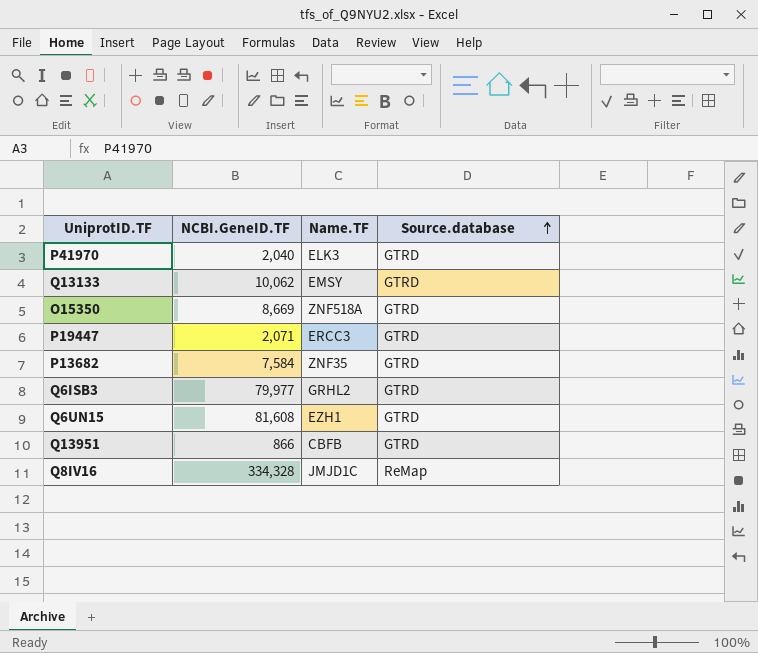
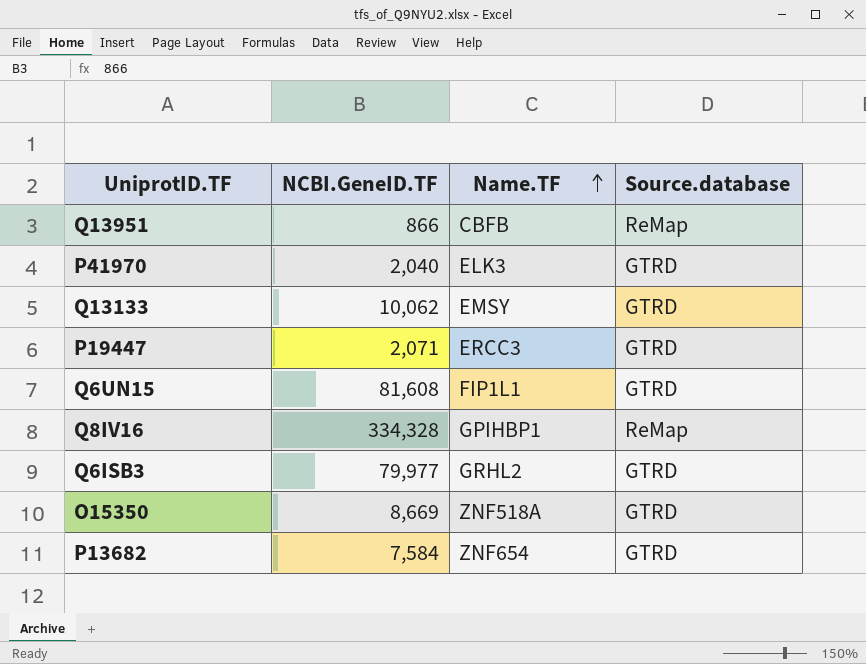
row order: Source.database ascending -> Name.TF ascending
Q13951 | Source.database: GTRD -> ReMap
Q6UN15 | Name.TF: EZH1 -> FIP1L1
Q8IV16 | Name.TF: JMJD1C -> GPIHBP1
P13682 | Name.TF: ZNF35 -> ZNF654

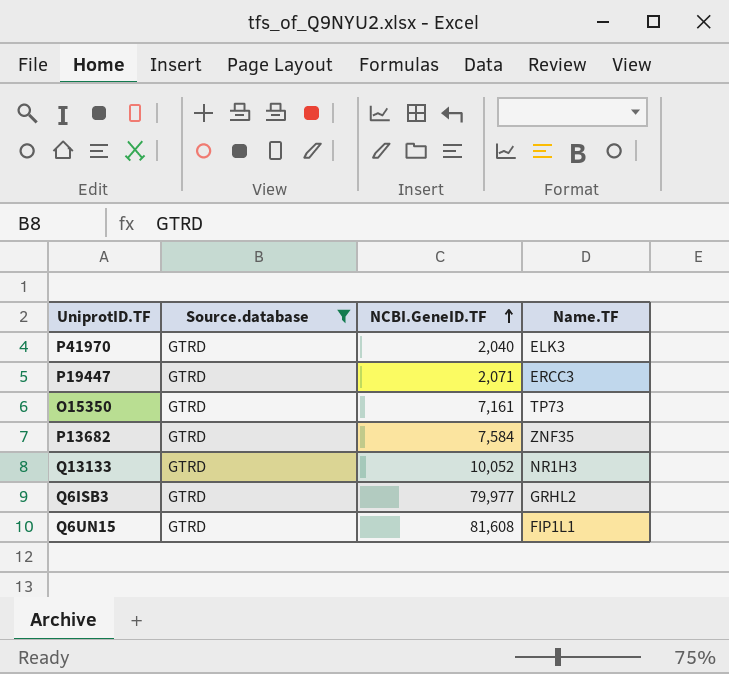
filter: none -> Source.database = GTRD
row order: Name.TF ascending -> NCBI.GeneID.TF ascending
column Source.database | position: 4 -> 2
O15350 | NCBI.GeneID.TF: 8,669 -> 7,161
O15350 | Name.TF: ZNF518A -> TP73
P13682 | Name.TF: ZNF654 -> ZNF35
Q13133 | NCBI.GeneID.TF: 10,062 -> 10,052
Q13133 | Name.TF: EMSY -> NR1H3

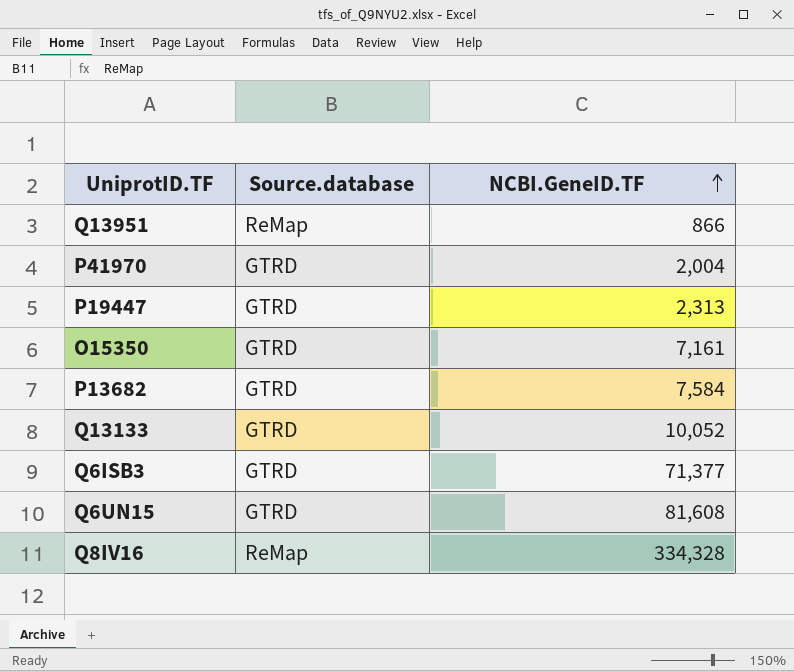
filter: Source.database = GTRD -> none
column Name.TF | position: 4 -> none
P41970 | NCBI.GeneID.TF: 2,040 -> 2,004
P19447 | NCBI.GeneID.TF: 2,071 -> 2,313
Q6ISB3 | NCBI.GeneID.TF: 79,977 -> 71,377

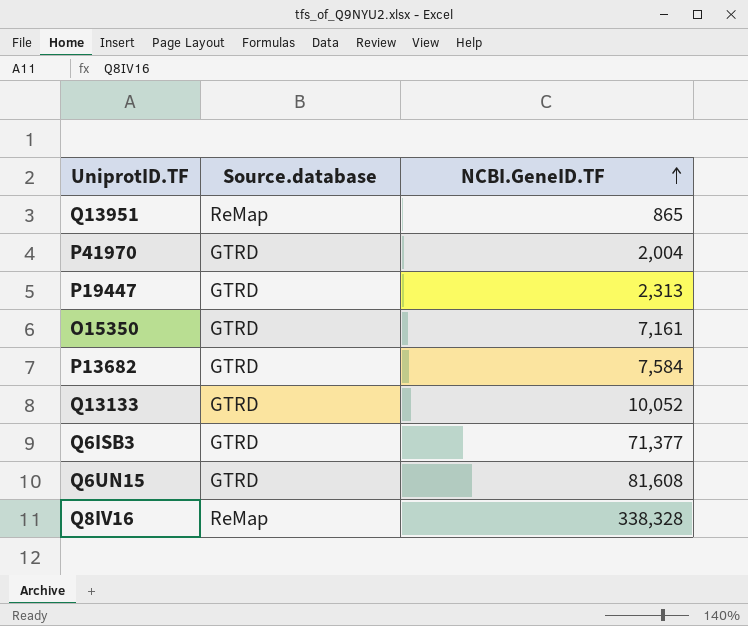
Q13951 | NCBI.GeneID.TF: 866 -> 865
Q8IV16 | NCBI.GeneID.TF: 334,328 -> 338,328

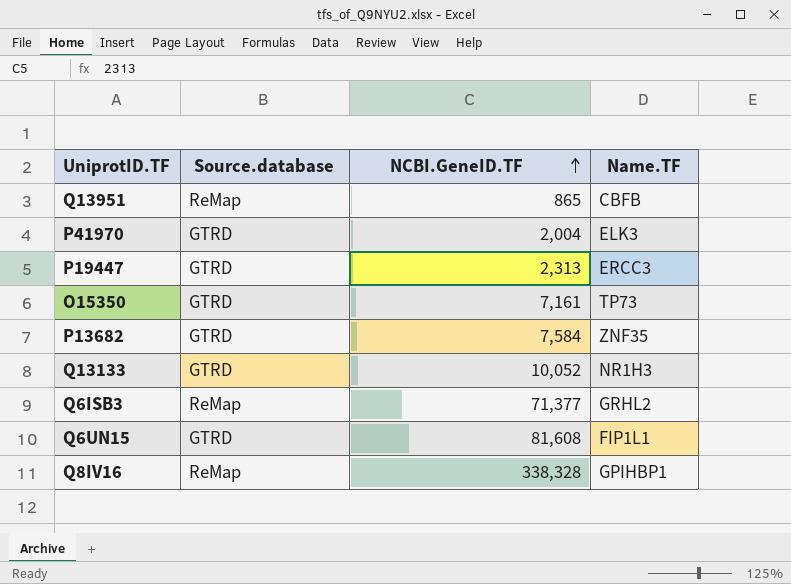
column Name.TF | position: none -> 4
Q6ISB3 | Source.database: GTRD -> ReMap

